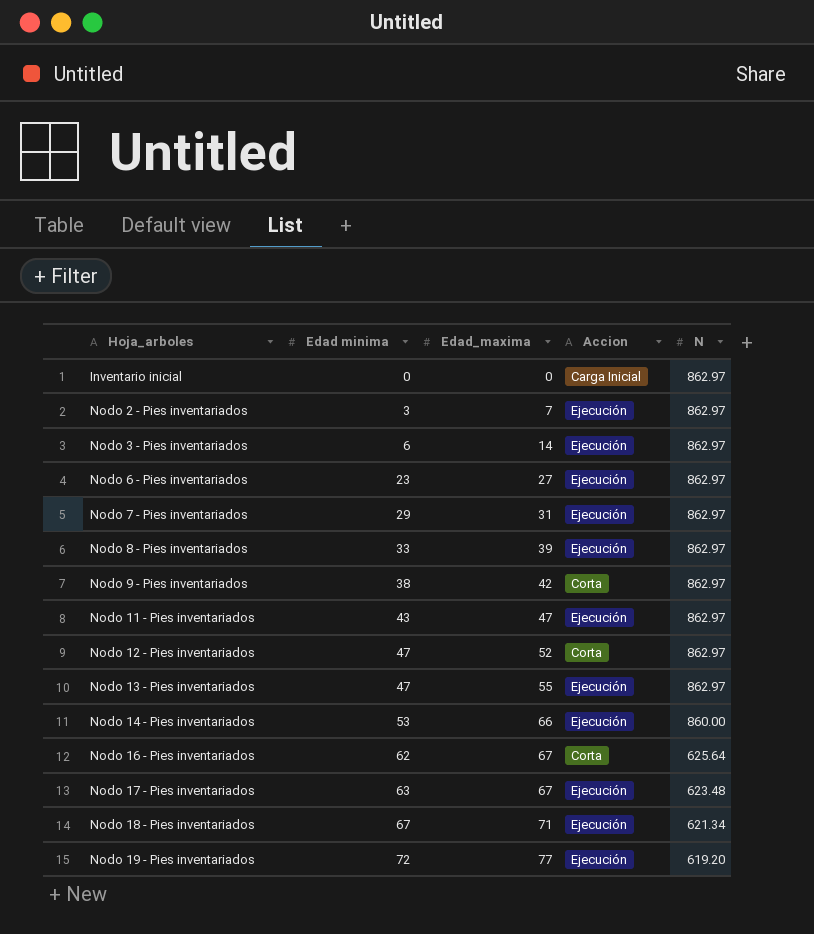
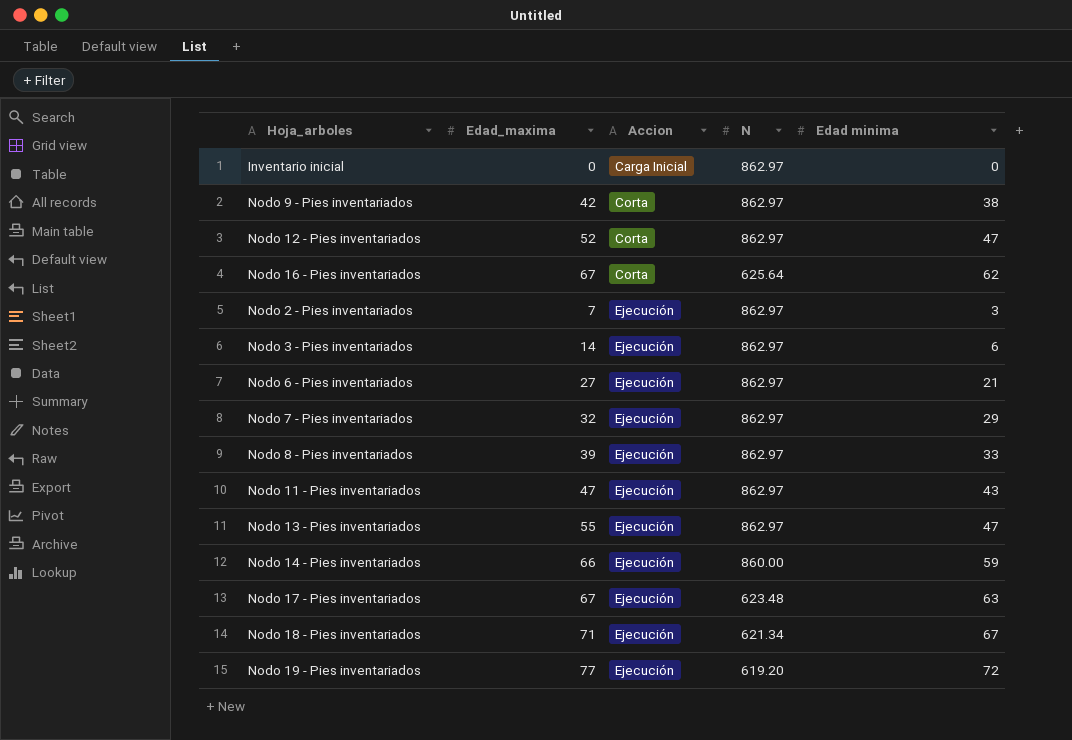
row order: Hoja_arboles ascending -> Accion ascending
column Edad minima | position: 2 -> 5
Nodo 6 - Pies inventariados | Edad minima: 23 -> 21
Nodo 7 - Pies inventariados | Edad_maxima: 31 -> 32
Nodo 14 - Pies inventariados | Edad minima: 53 -> 59

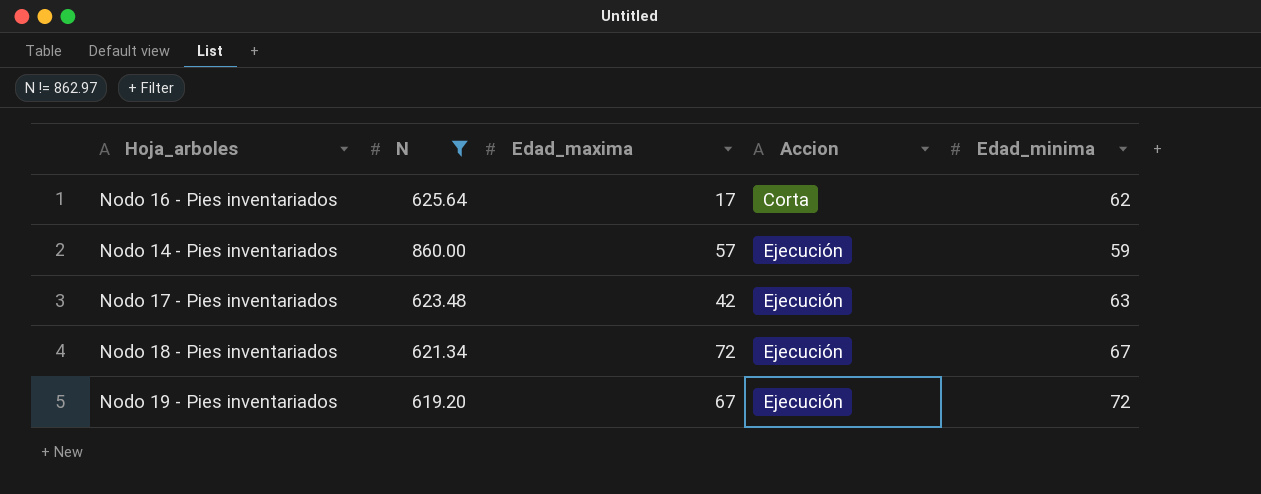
filter: none -> N != 862.97
column N | position: 4 -> 2
column name: Edad minima -> Edad_minima
Nodo 16 - Pies inventariados | Edad_maxima: 67 -> 17
Nodo 14 - Pies inventariados | Edad_maxima: 66 -> 57
Nodo 17 - Pies inventariados | Edad_maxima: 67 -> 42
Nodo 18 - Pies inventariados | Edad_maxima: 71 -> 72
Nodo 19 - Pies inventariados | Edad_maxima: 77 -> 67

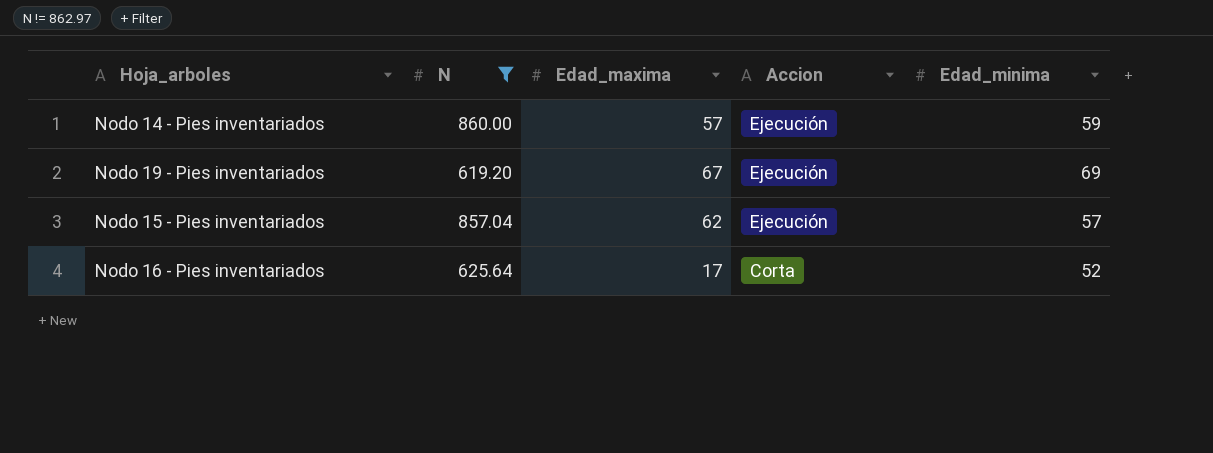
row order: Accion ascending -> Accion descending
row Nodo 17 - Pies inventariados: 623.48 | 42 | Ejecución | 63 -> none
row Nodo 18 - Pies inventariados: 621.34 | 72 | Ejecución | 67 -> none
Nodo 19 - Pies inventariados | Edad_minima: 72 -> 69
row Nodo 15 - Pies inventariados: none -> 857.04 | 62 | Ejecución | 57
Nodo 16 - Pies inventariados | Edad_minima: 62 -> 52

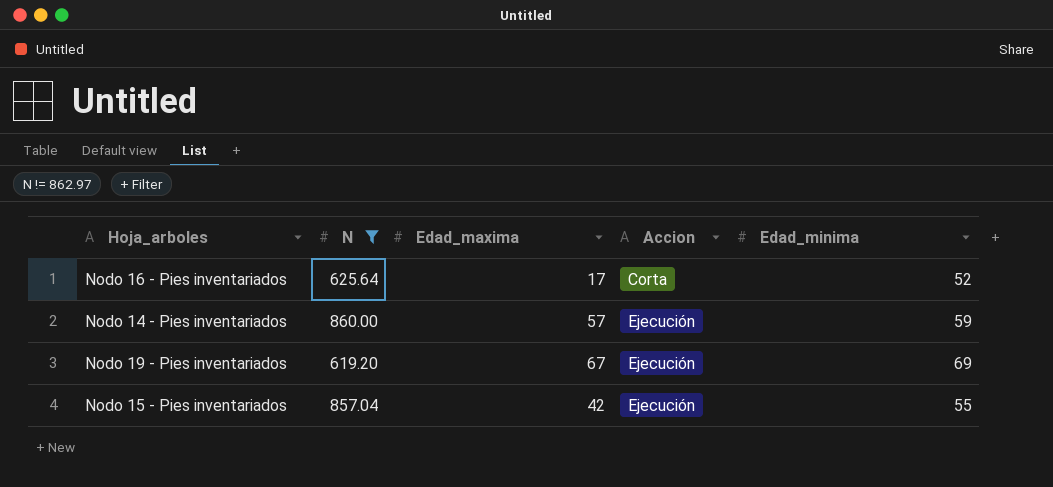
row order: Accion descending -> Accion ascending
Nodo 15 - Pies inventariados | Edad_maxima: 62 -> 42
Nodo 15 - Pies inventariados | Edad_minima: 57 -> 55

